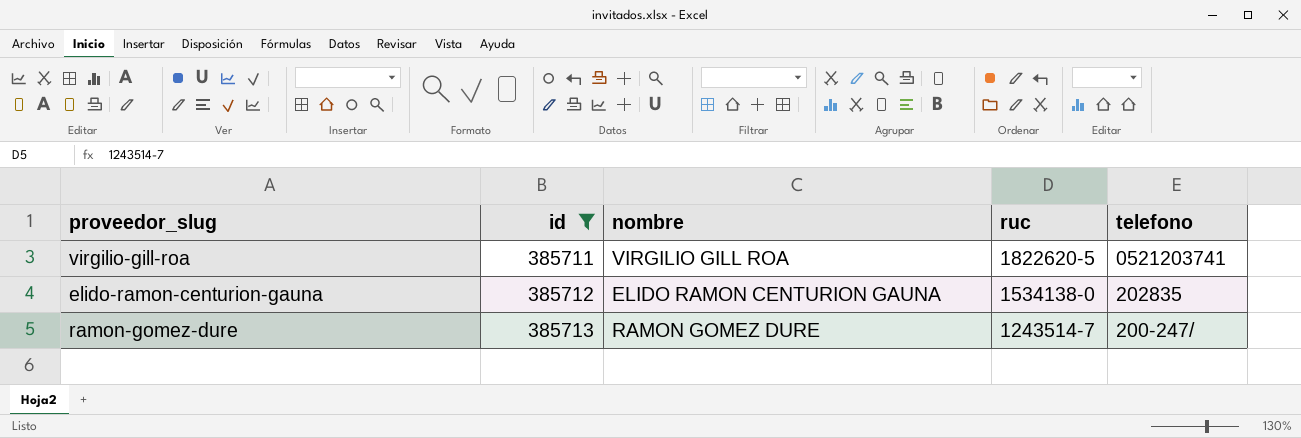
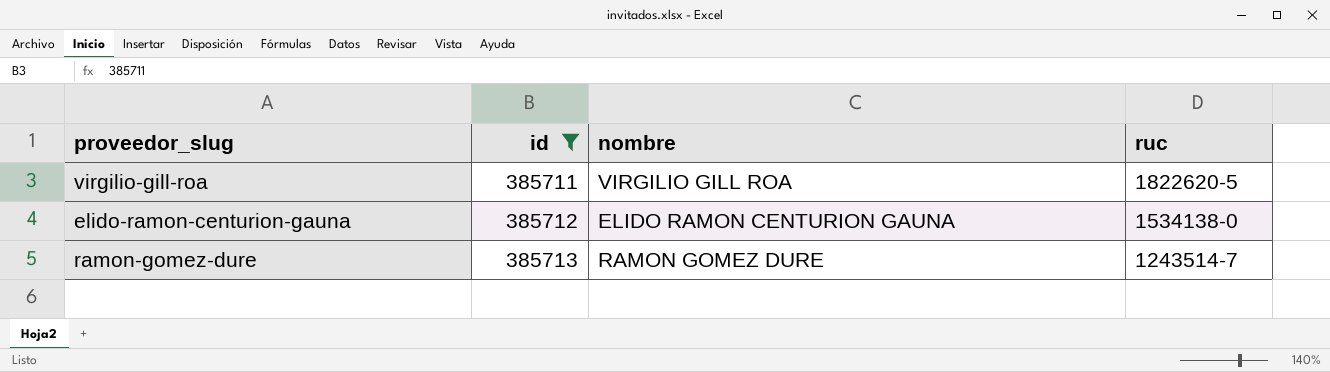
column telefono | position: 5 -> none

